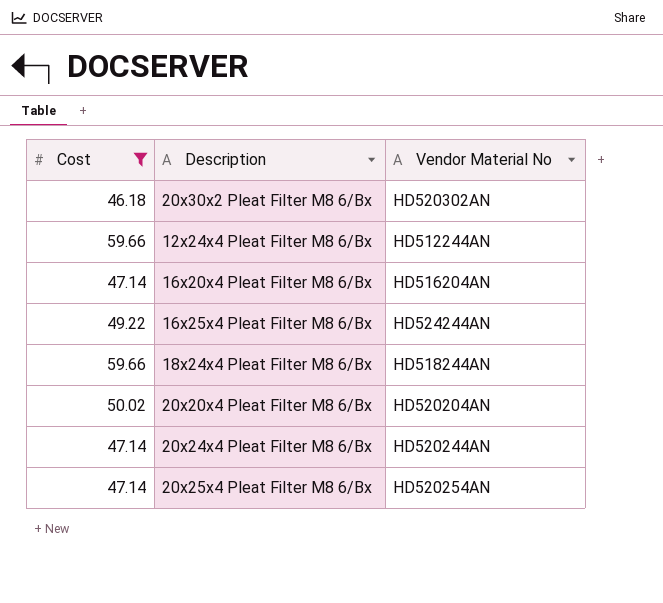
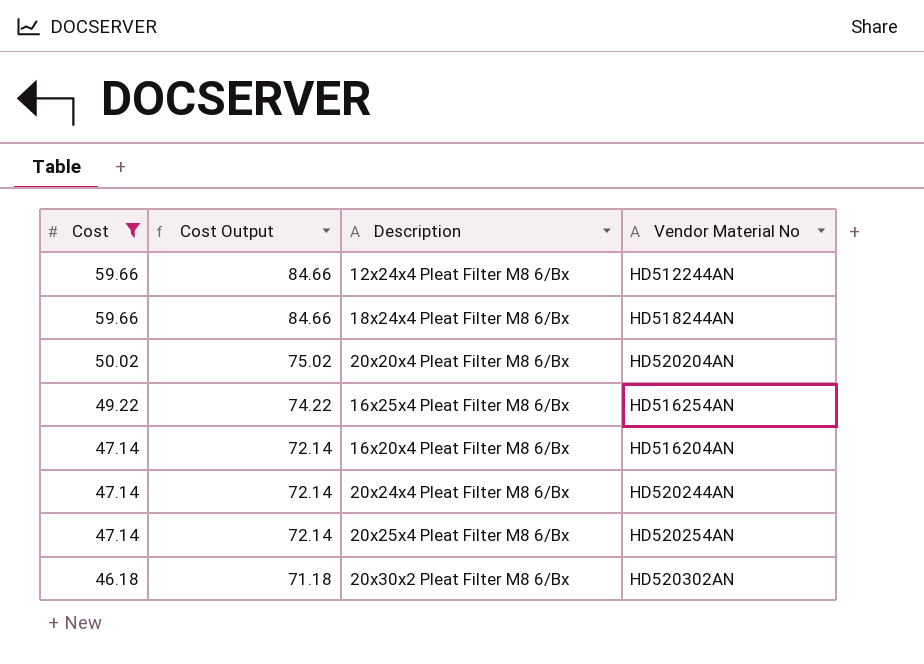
row order: none -> Cost descending
column Cost Output | formula: none -> [Cost] + 25
16x25x4 Pleat Filter M8 6/Bx | Vendor Material No: HD524244AN -> HD516254AN

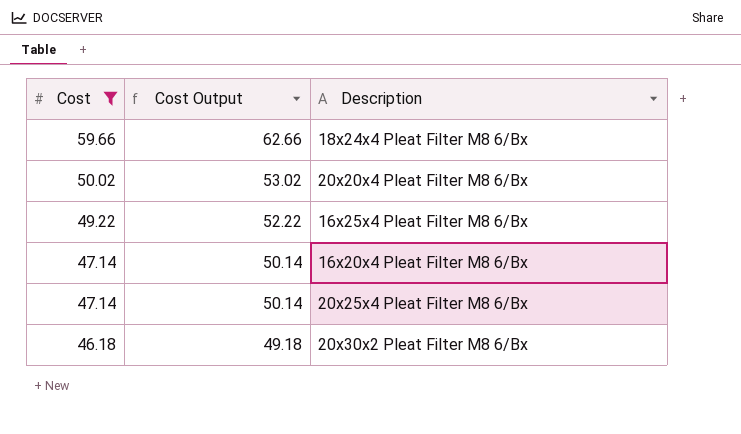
column Vendor Material No | position: 4 -> none
column Cost Output | formula: [Cost] + 25 -> [Cost] + 3
row 12x24x4 Pleat Filter M8 6/Bx: 59.66 | 84.66 | HD512244AN -> none
row 20x24x4 Pleat Filter M8 6/Bx: 47.14 | 72.14 | HD520244AN -> none

